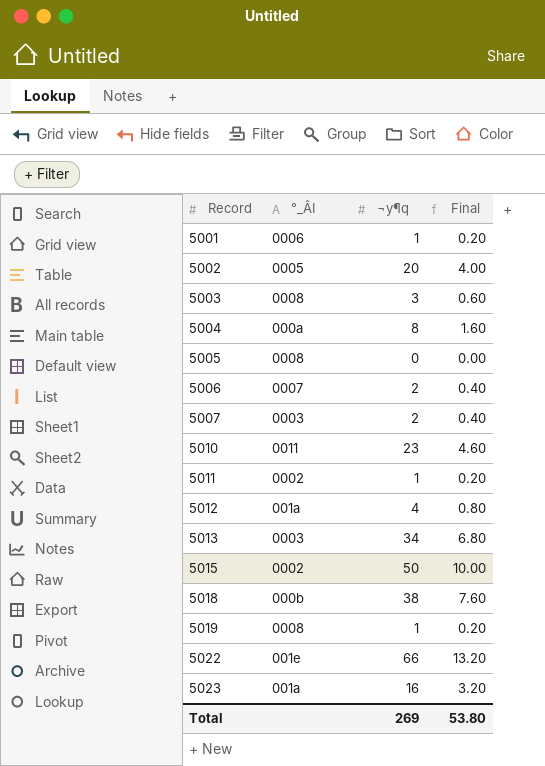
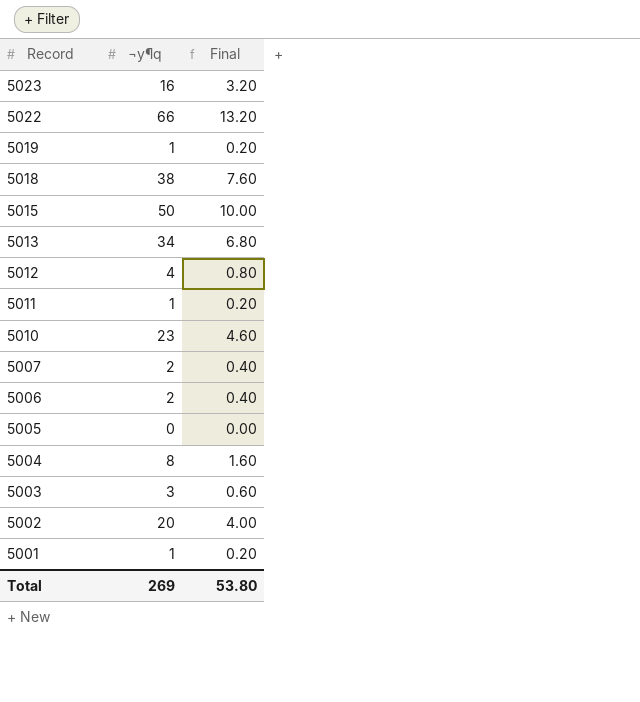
row order: Record ascending -> Record descending
column °_ÂI | position: 2 -> none

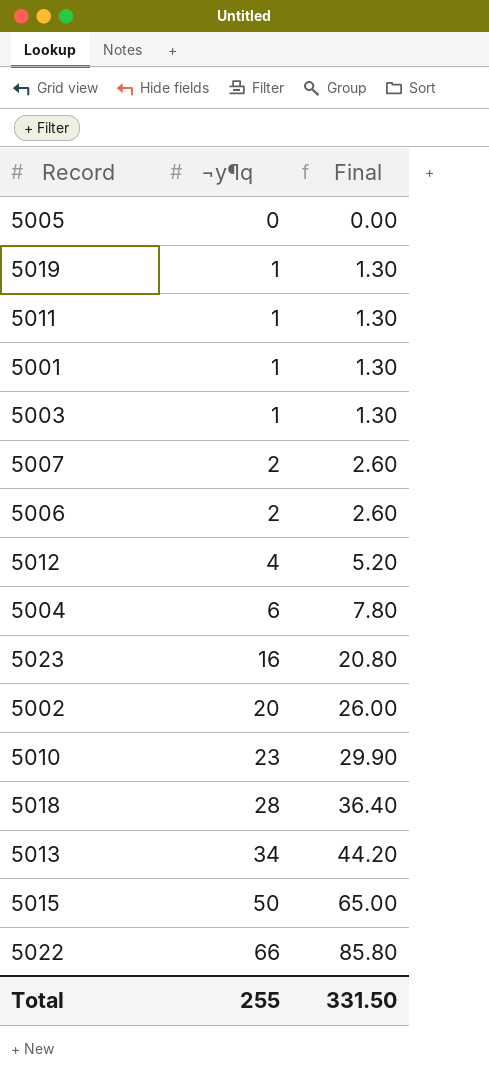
row order: Record descending -> ¬y¶q ascending
column Final | formula: [¬y¶q] * 0.2 -> [¬y¶q] * 1.3
5003 | ¬y¶q: 3 -> 1
5004 | ¬y¶q: 8 -> 6
5018 | ¬y¶q: 38 -> 28
Total | ¬y¶q: 269 -> 255
Total | Final: 53.80 -> 331.50

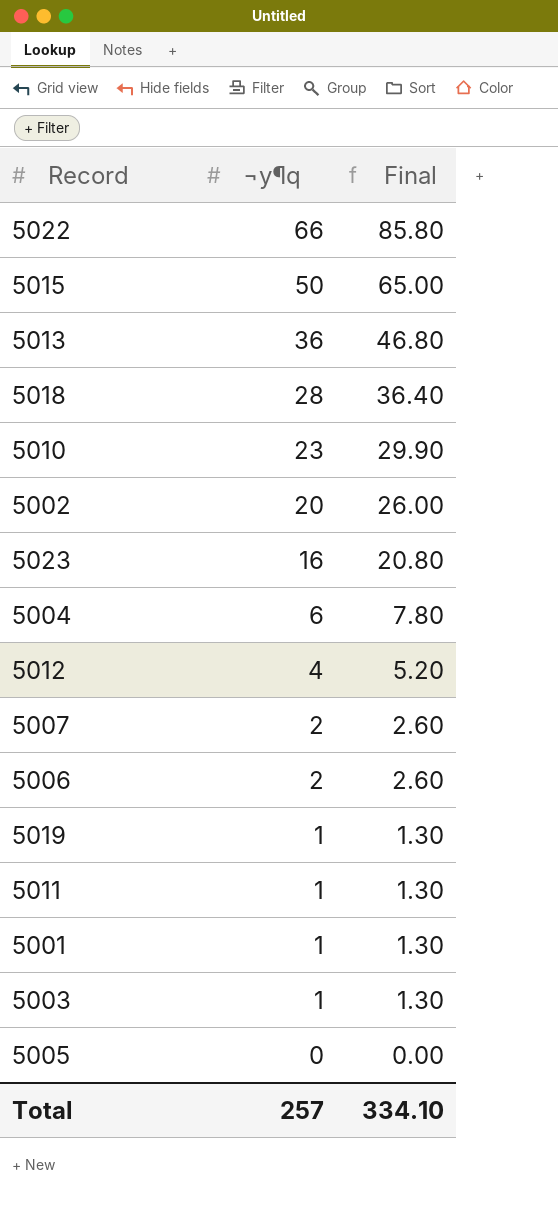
row order: ¬y¶q ascending -> ¬y¶q descending
5013 | ¬y¶q: 34 -> 36
5013 | Final: 44.20 -> 46.80
Total | ¬y¶q: 255 -> 257
Total | Final: 331.50 -> 334.10

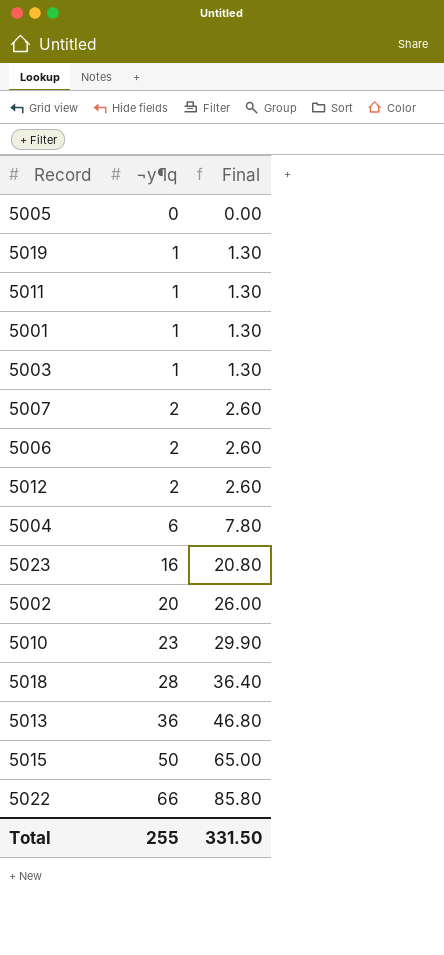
row order: ¬y¶q descending -> ¬y¶q ascending
5012 | ¬y¶q: 4 -> 2
5012 | Final: 5.20 -> 2.60
Total | ¬y¶q: 257 -> 255
Total | Final: 334.10 -> 331.50

